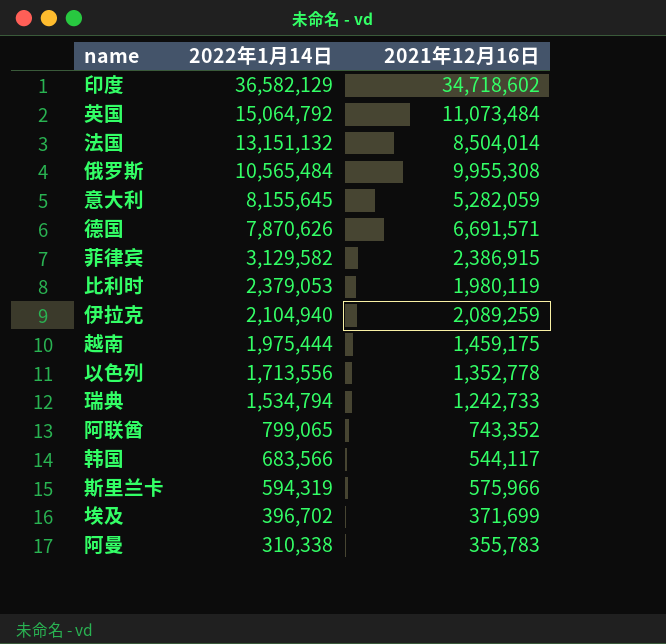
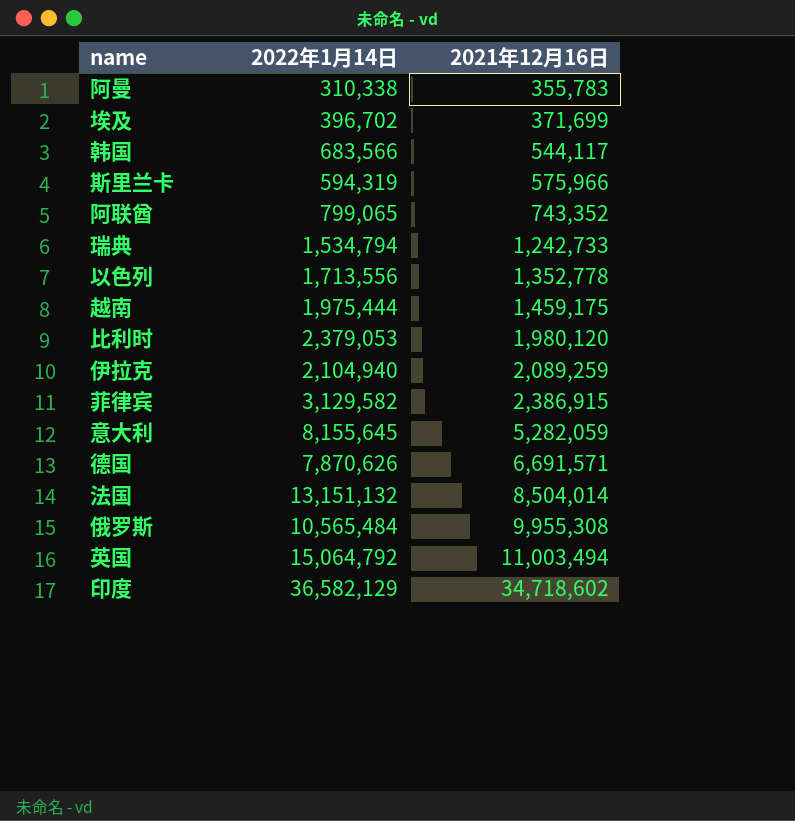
row order: 2022年1月14日 descending -> 2021年12月16日 ascending
比利时 | 2021年12月16日: 1,980,119 -> 1,980,120
英国 | 2021年12月16日: 11,073,484 -> 11,003,494

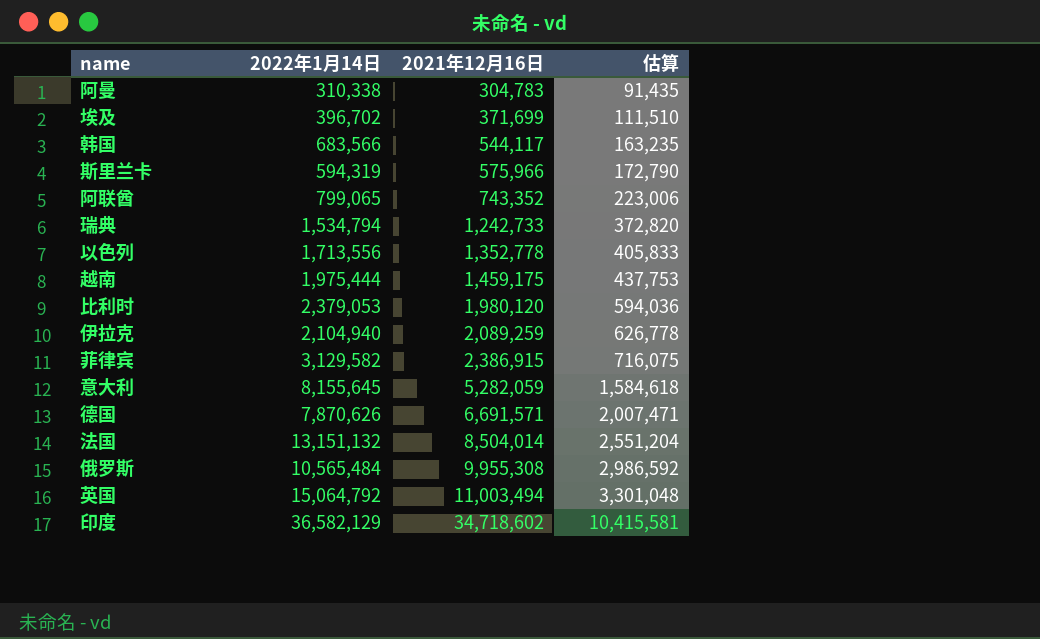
column 估算 | formula: none -> [2021年12月16日] * 0.3
阿曼 | 2021年12月16日: 355,783 -> 304,783

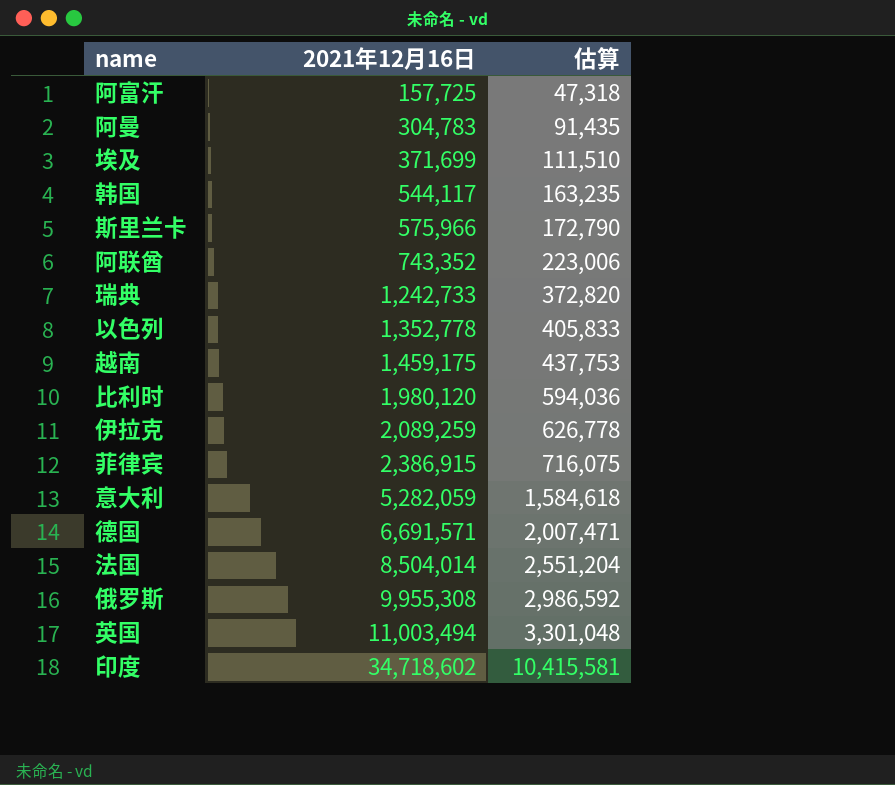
column 2022年1月14日 | position: 2 -> none
row 阿富汗: none -> 157,725 | 47,318

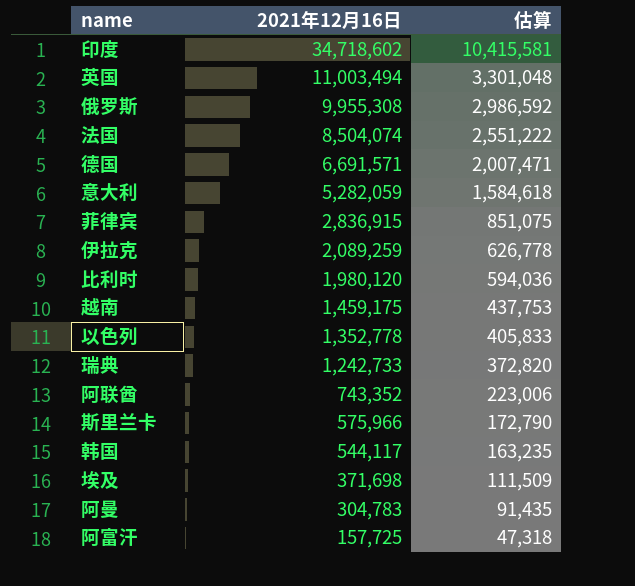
row order: 2021年12月16日 ascending -> 2021年12月16日 descending
法国 | 2021年12月16日: 8,504,014 -> 8,504,074
法国 | 估算: 2,551,204 -> 2,551,222
菲律宾 | 2021年12月16日: 2,386,915 -> 2,836,915
菲律宾 | 估算: 716,075 -> 851,075
埃及 | 2021年12月16日: 371,699 -> 371,698
埃及 | 估算: 111,510 -> 111,509

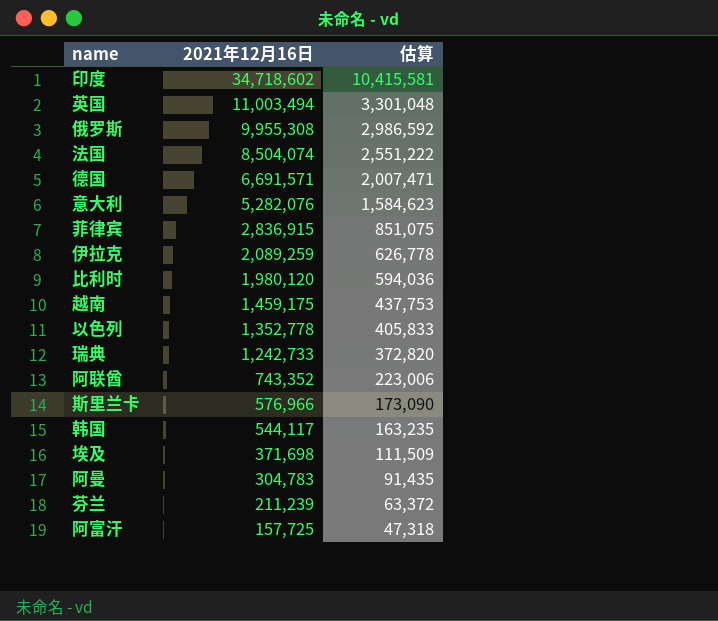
意大利 | 2021年12月16日: 5,282,059 -> 5,282,076
意大利 | 估算: 1,584,618 -> 1,584,623
斯里兰卡 | 2021年12月16日: 575,966 -> 576,966
斯里兰卡 | 估算: 172,790 -> 173,090
row 芬兰: none -> 211,239 | 63,372

